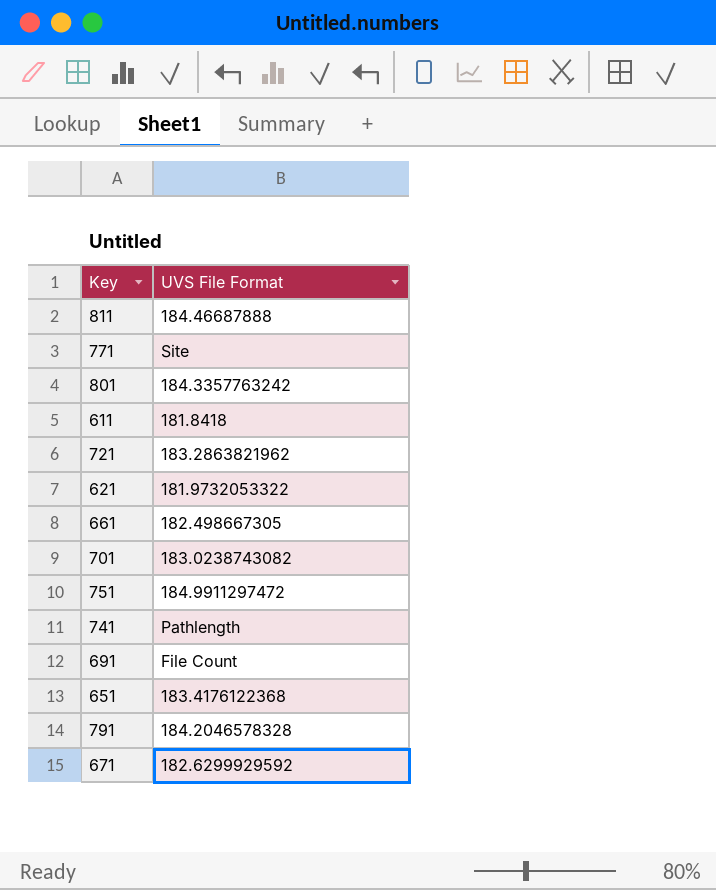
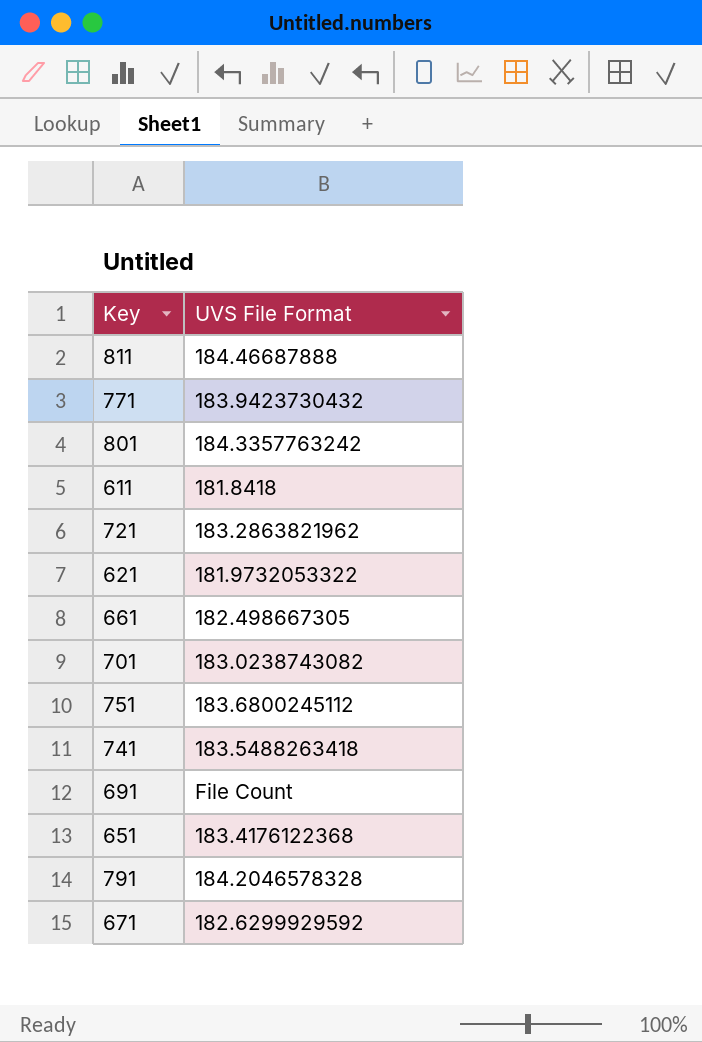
771 | UVS File Format: Site -> 183.9423730432
751 | UVS File Format: 184.9911297472 -> 183.6800245112
741 | UVS File Format: Pathlength -> 183.5488263418

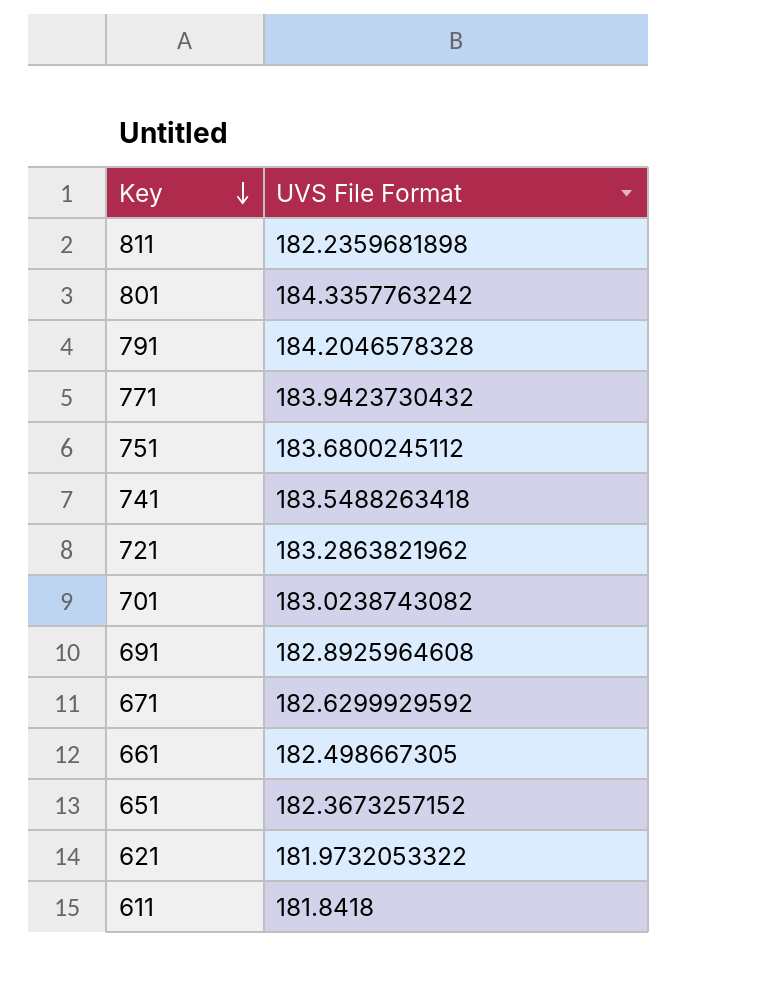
row order: none -> Key descending
811 | UVS File Format: 184.46687888 -> 182.2359681898
691 | UVS File Format: File Count -> 182.8925964608
651 | UVS File Format: 183.4176122368 -> 182.3673257152

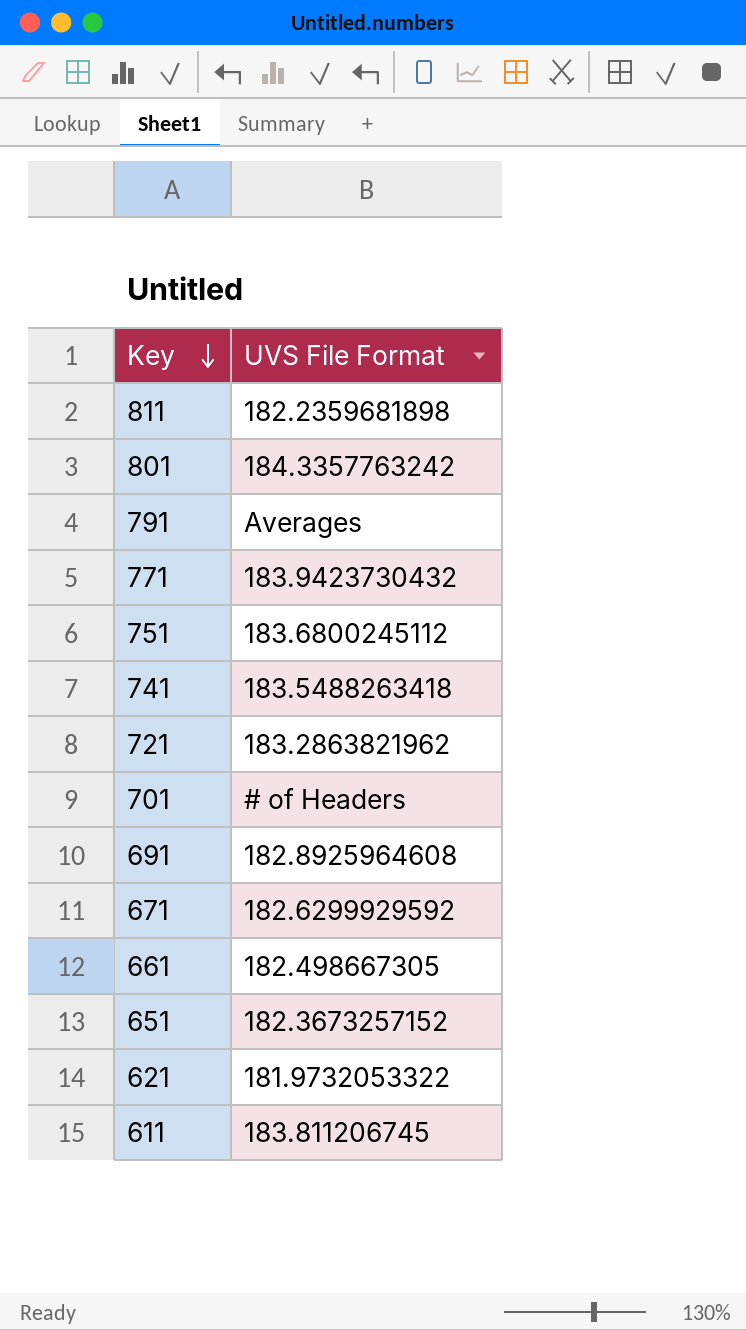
791 | UVS File Format: 184.2046578328 -> Averages
701 | UVS File Format: 183.0238743082 -> # of Headers
611 | UVS File Format: 181.8418 -> 183.811206745

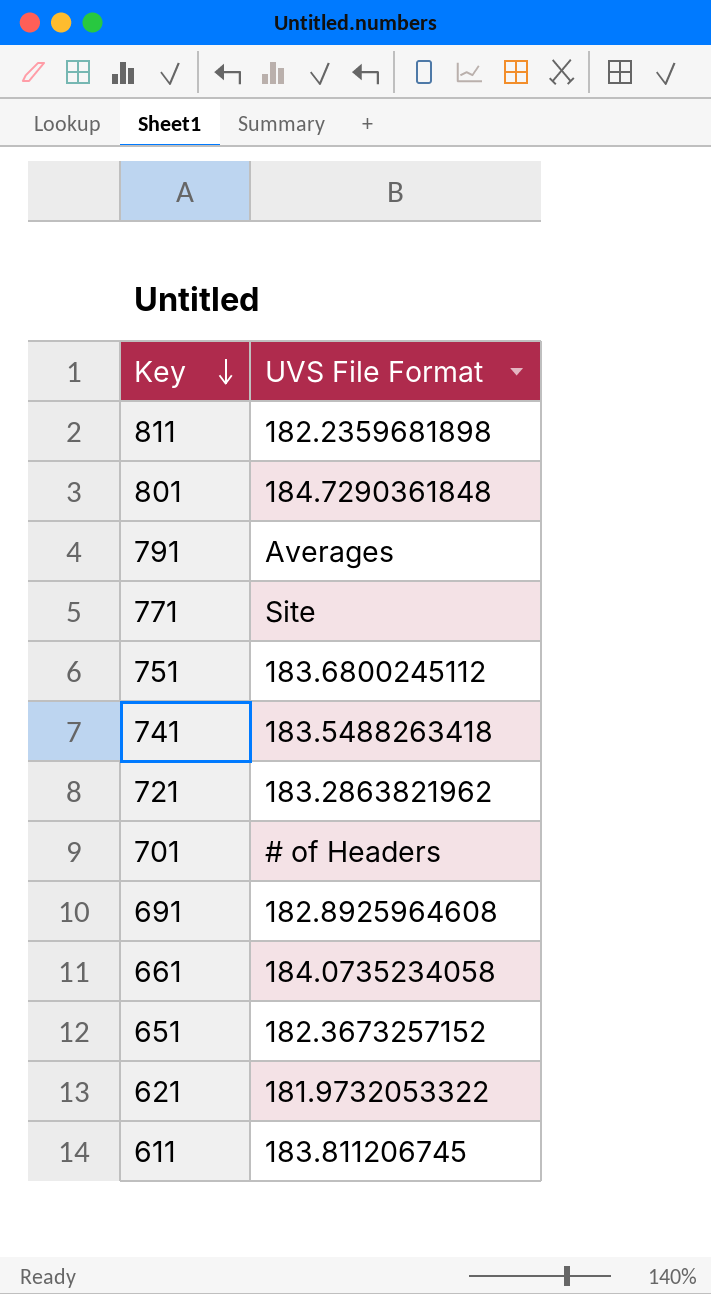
row 671: 182.6299929592 -> none
801 | UVS File Format: 184.3357763242 -> 184.7290361848
771 | UVS File Format: 183.9423730432 -> Site
661 | UVS File Format: 182.498667305 -> 184.0735234058

